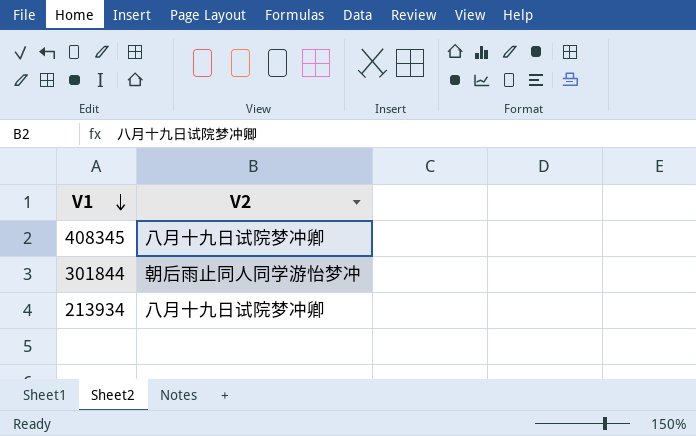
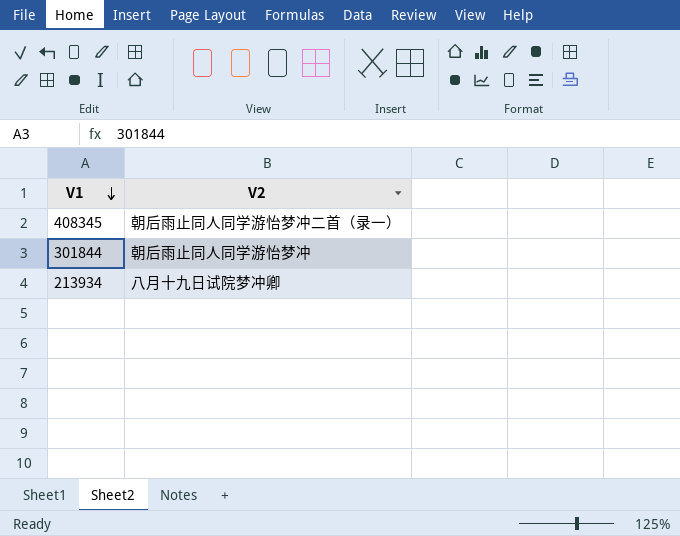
408345 | V2: 八月十九日试院梦冲卿 -> 朝后雨止同人同学游怡梦冲二首（录一）

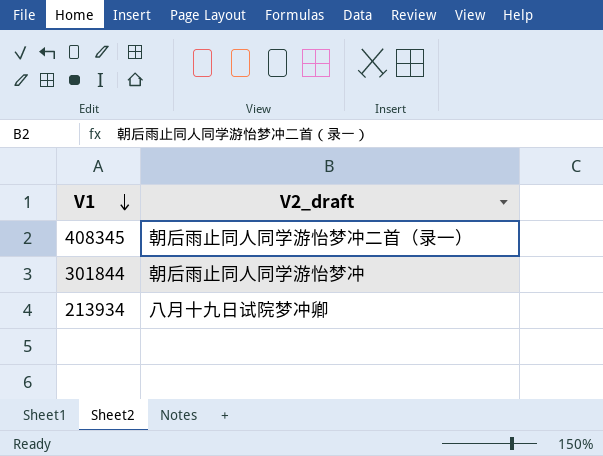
column name: V2 -> V2_draft

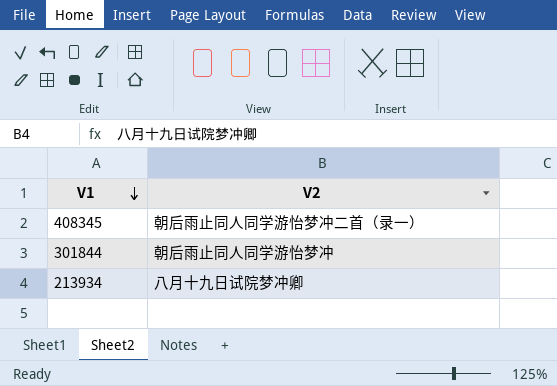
column name: V2_draft -> V2

